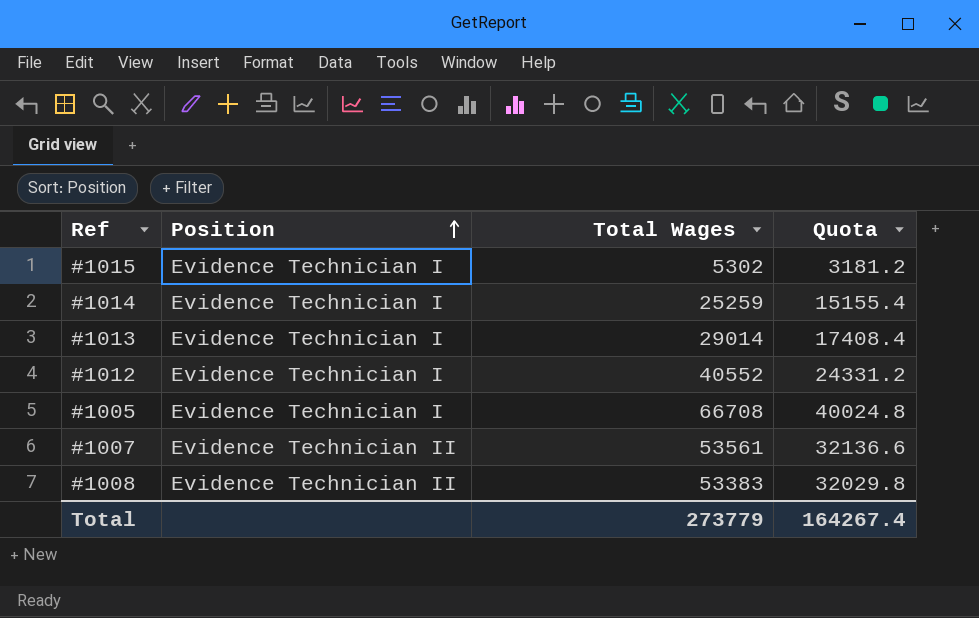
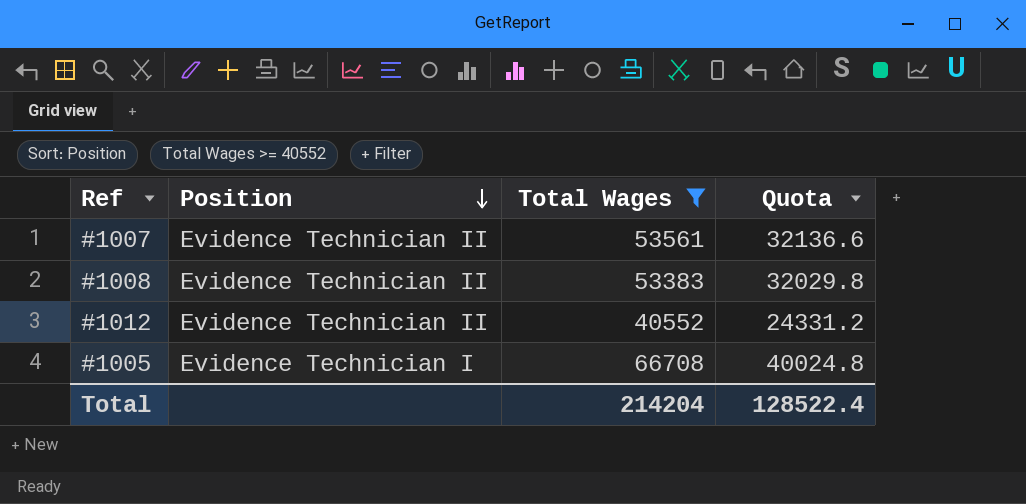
filter: none -> Total Wages >= 40552
row order: Position ascending -> Position descending
#1012 | Position: Evidence Technician I -> Evidence Technician II
Total | Total Wages: 273779 -> 214204
Total | Quota: 164267.4 -> 128522.4

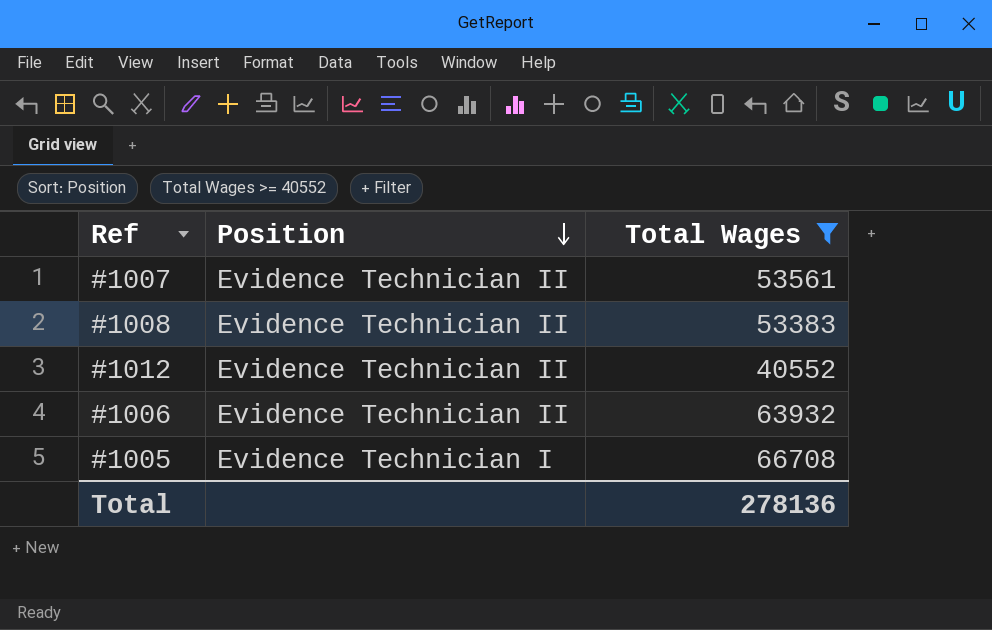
column Quota | formula: [Total Wages] * 0.6 -> none
row #1006: none -> Evidence Technician II | 63932
Total | Total Wages: 214204 -> 278136

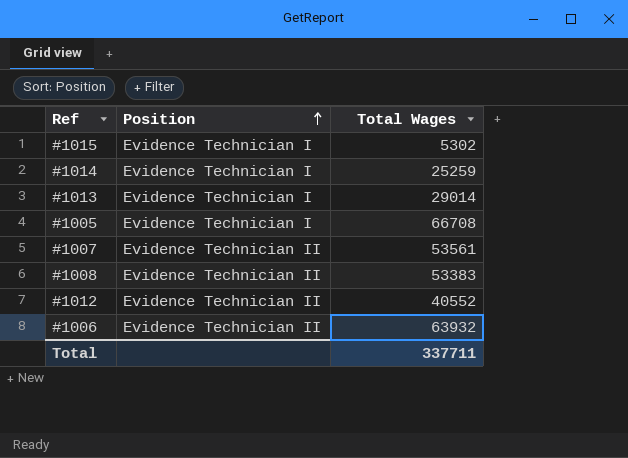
filter: Total Wages >= 40552 -> none
row order: Position descending -> Position ascending
Total | Total Wages: 278136 -> 337711

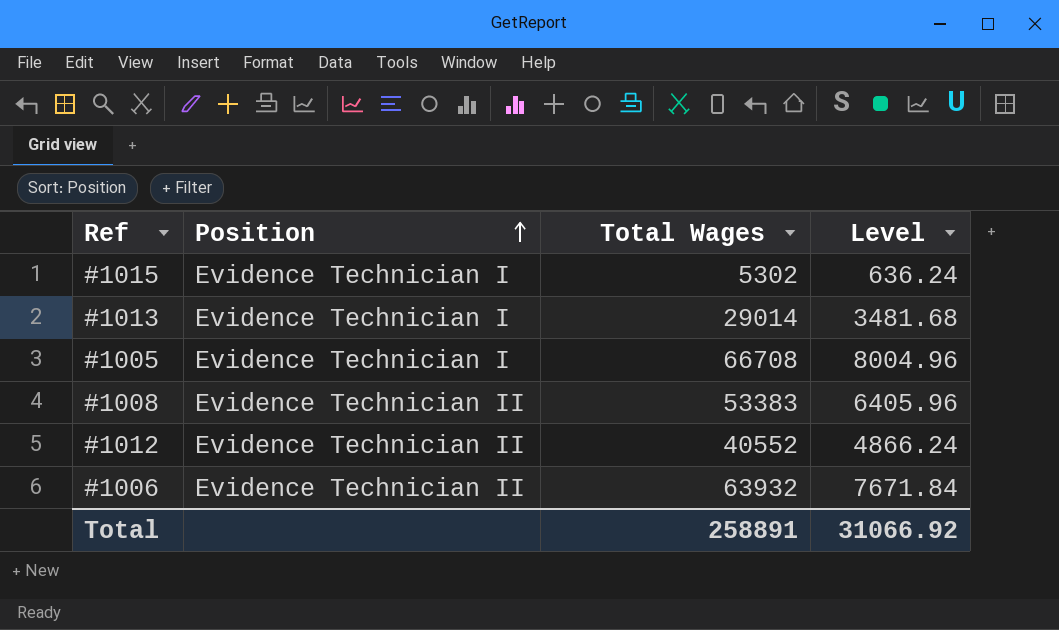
column Level | formula: none -> [Total Wages] * 0.12
row #1014: Evidence Technician I | 25259 -> none
row #1007: Evidence Technician II | 53561 -> none
Total | Total Wages: 337711 -> 258891

